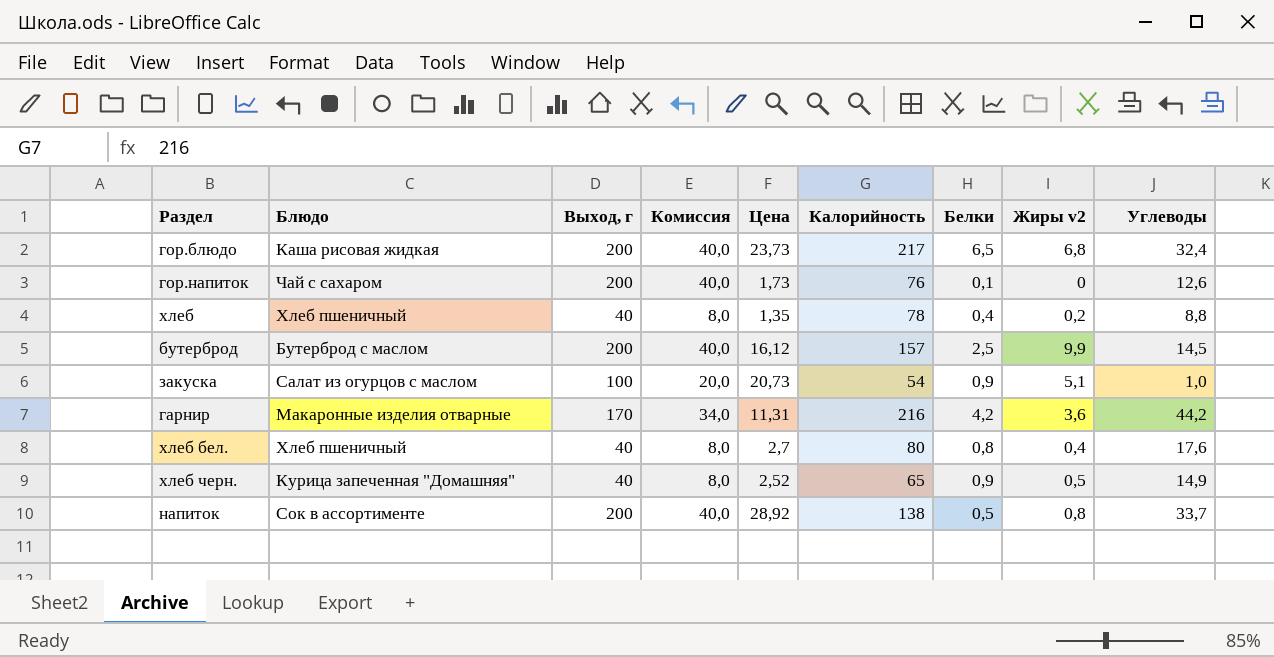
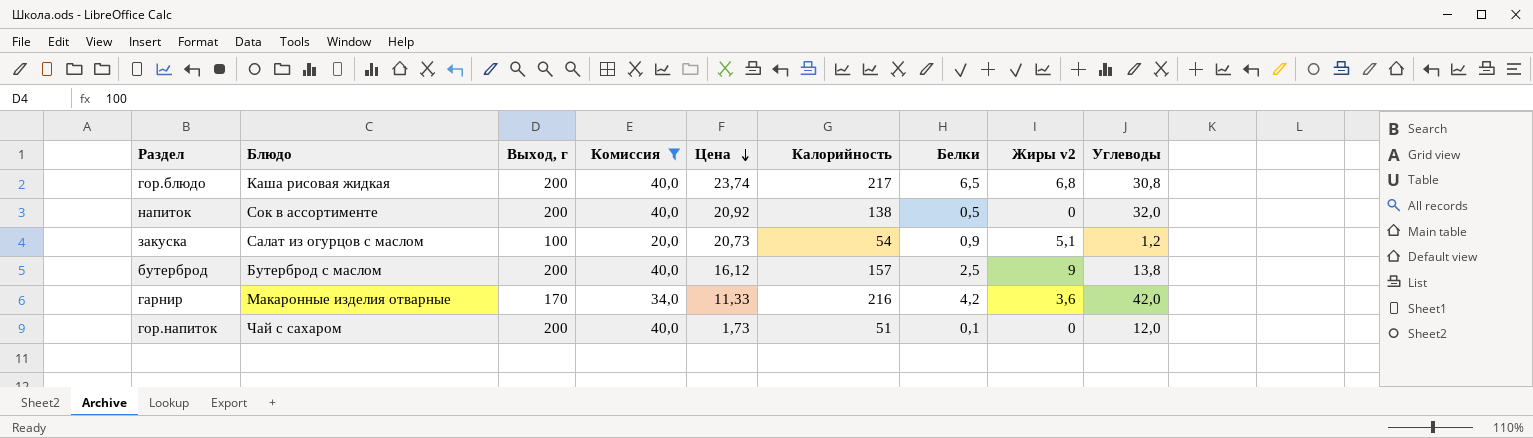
filter: none -> Комиссия != 8,0
row order: none -> Цена descending
гор.блюдо | Цена: 23,73 -> 23,74
гор.блюдо | Углеводы: 32,4 -> 30,8
напиток | Цена: 28,92 -> 20,92
напиток | Жиры v2: 0,8 -> 0
напиток | Углеводы: 33,7 -> 32,0
закуска | Углеводы: 1,0 -> 1,2
бутерброд | Жиры v2: 9,9 -> 9
бутерброд | Углеводы: 14,5 -> 13,8
гарнир | Цена: 11,31 -> 11,33
гарнир | Углеводы: 44,2 -> 42,0
гор.напиток | Калорийность: 76 -> 51
гор.напиток | Углеводы: 12,6 -> 12,0

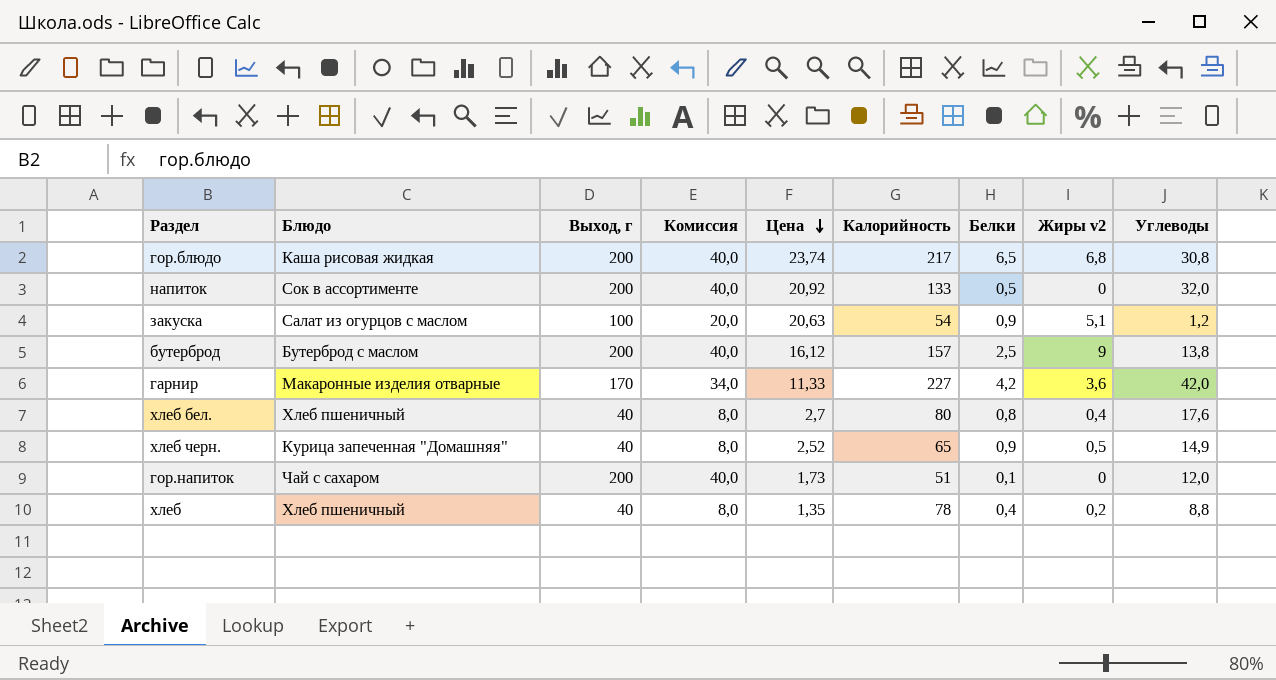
filter: Комиссия != 8,0 -> none
напиток | Калорийность: 138 -> 133
закуска | Цена: 20,73 -> 20,63
гарнир | Калорийность: 216 -> 227

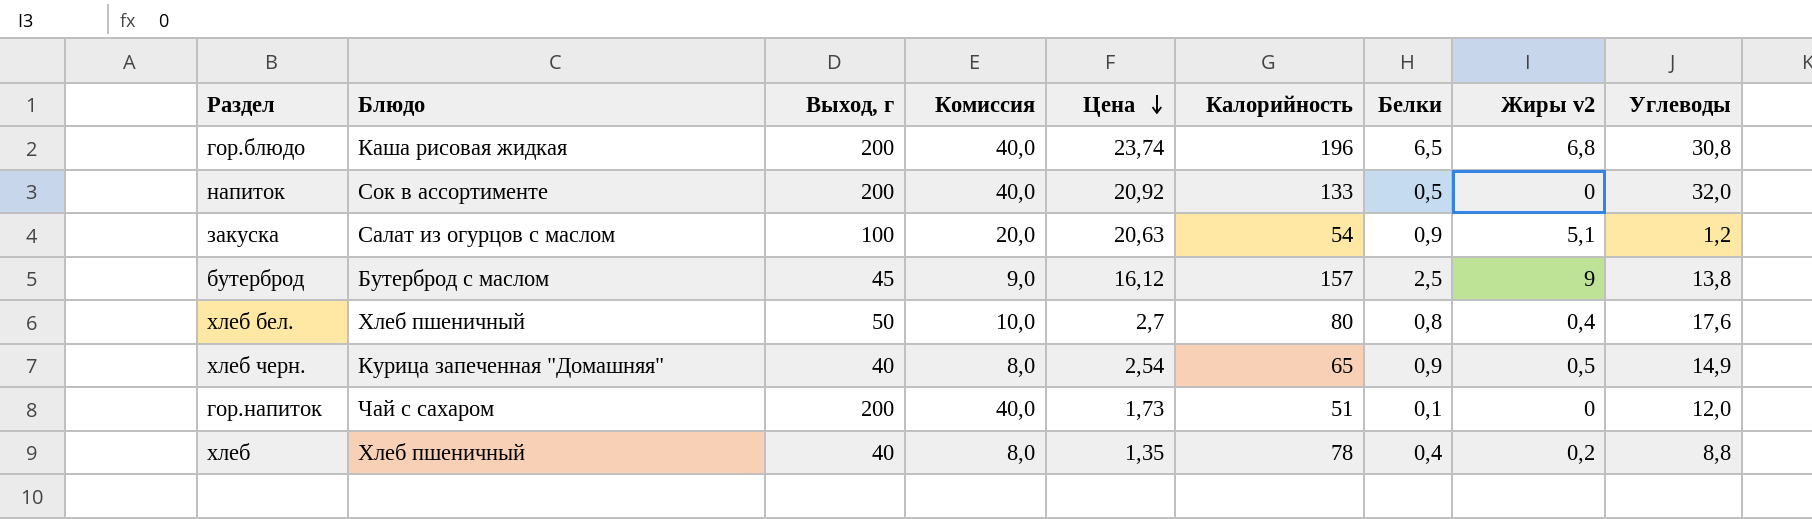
row гарнир: Макаронные изделия отварные | 170 | 34,0 | 11,33 | 227 | 4,2 | 3,6 | 42,0 -> none
гор.блюдо | Калорийность: 217 -> 196
бутерброд | Выход, г: 200 -> 45
бутерброд | Комиссия: 40,0 -> 9,0
хлеб бел. | Выход, г: 40 -> 50
хлеб бел. | Комиссия: 8,0 -> 10,0
хлеб черн. | Цена: 2,52 -> 2,54

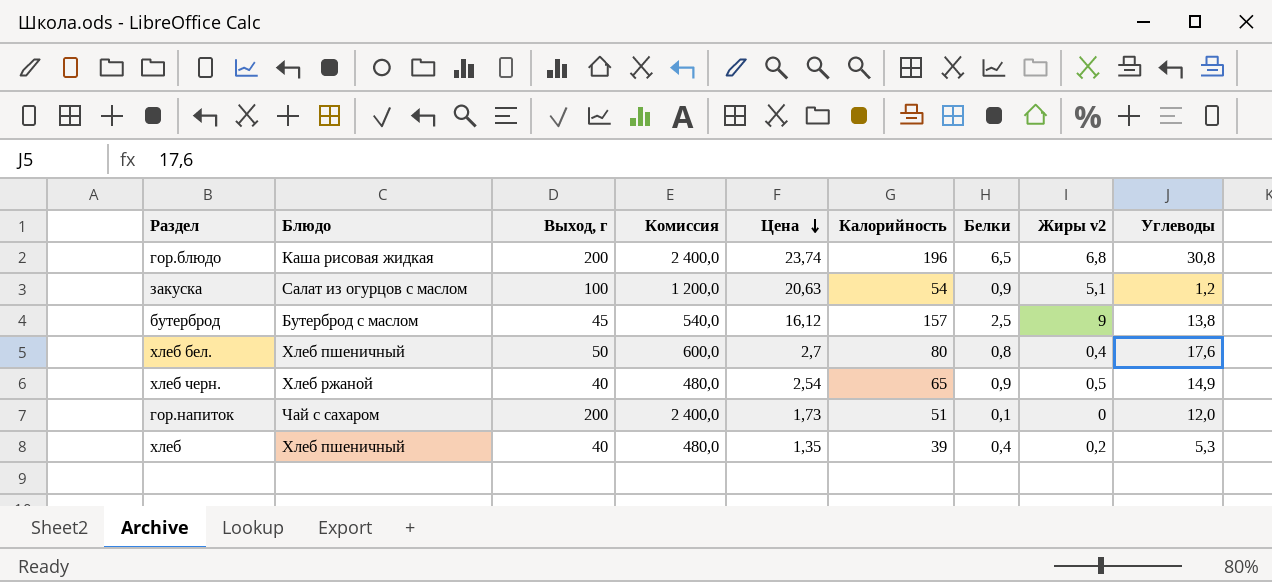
column Комиссия | formula: [Выход, г] * 0,2 -> [Выход, г] * 12
row напиток: Сок в ассортименте | 200 | 40,0 | 20,92 | 133 | 0,5 | 0 | 32,0 -> none
хлеб черн. | Блюдо: Курица запеченная "Домашняя" -> Хлеб ржаной
хлеб | Калорийность: 78 -> 39
хлеб | Углеводы: 8,8 -> 5,3

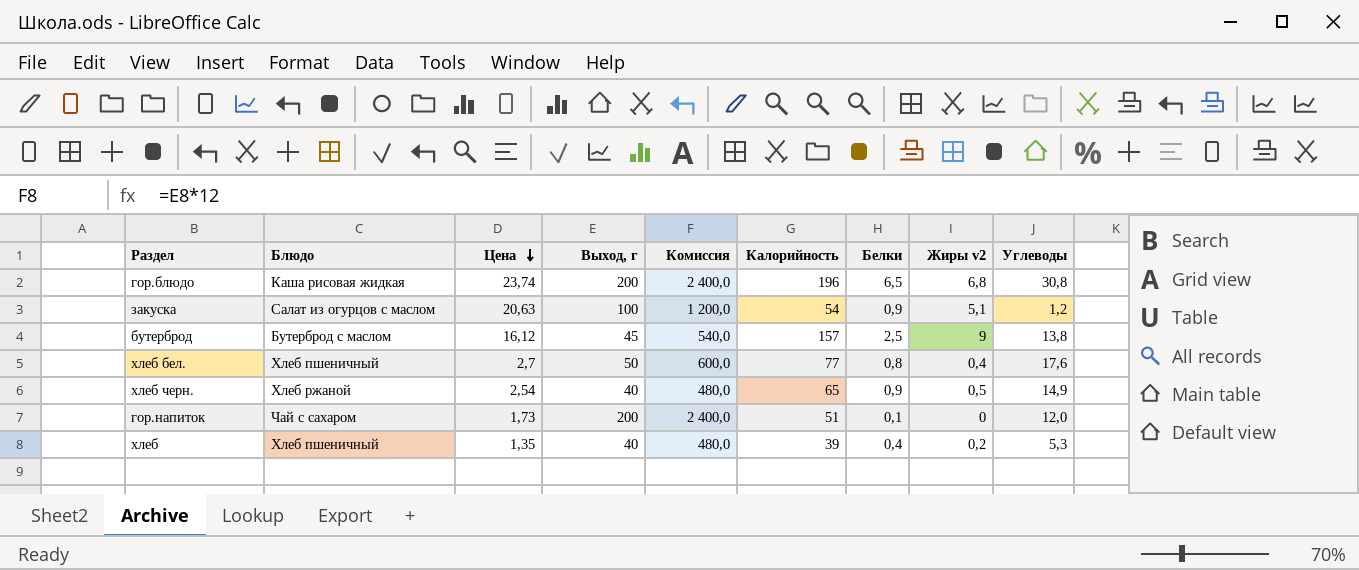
column Цена | position: 5 -> 3
хлеб бел. | Калорийность: 80 -> 77

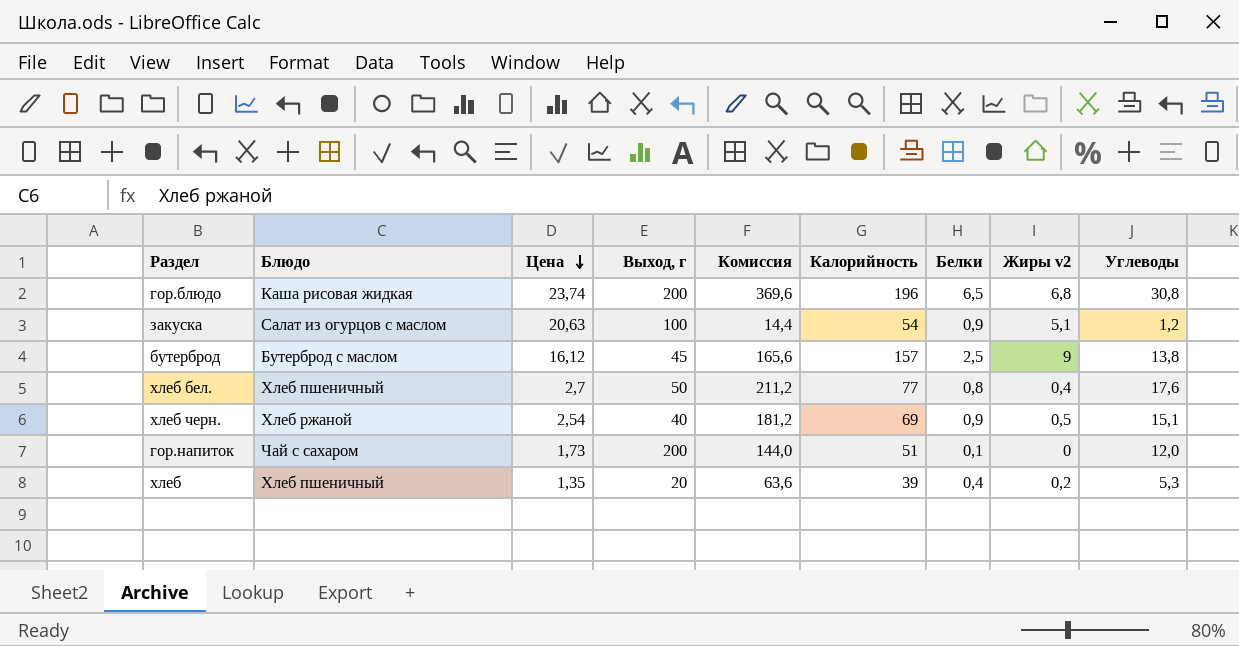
column Комиссия | formula: [Выход, г] * 12 -> [Углеводы] * 12
хлеб черн. | Калорийность: 65 -> 69
хлеб черн. | Углеводы: 14,9 -> 15,1
хлеб | Выход, г: 40 -> 20

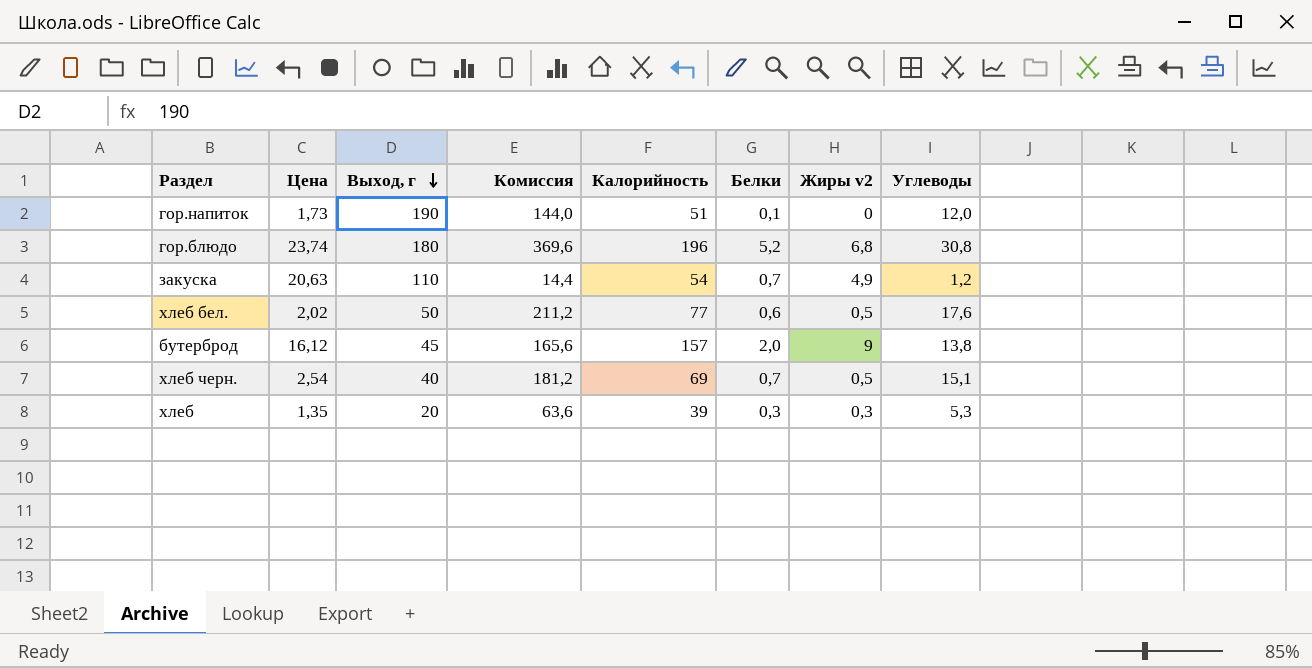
row order: Цена descending -> Выход, г descending
column Блюдо | position: 2 -> none
гор.напиток | Выход, г: 200 -> 190
гор.блюдо | Выход, г: 200 -> 180
гор.блюдо | Белки: 6,5 -> 5,2
закуска | Выход, г: 100 -> 110
закуска | Белки: 0,9 -> 0,7
закуска | Жиры v2: 5,1 -> 4,9
хлеб бел. | Цена: 2,7 -> 2,02
хлеб бел. | Белки: 0,8 -> 0,6
хлеб бел. | Жиры v2: 0,4 -> 0,5
бутерброд | Белки: 2,5 -> 2,0
хлеб черн. | Белки: 0,9 -> 0,7
хлеб | Белки: 0,4 -> 0,3
хлеб | Жиры v2: 0,2 -> 0,3

